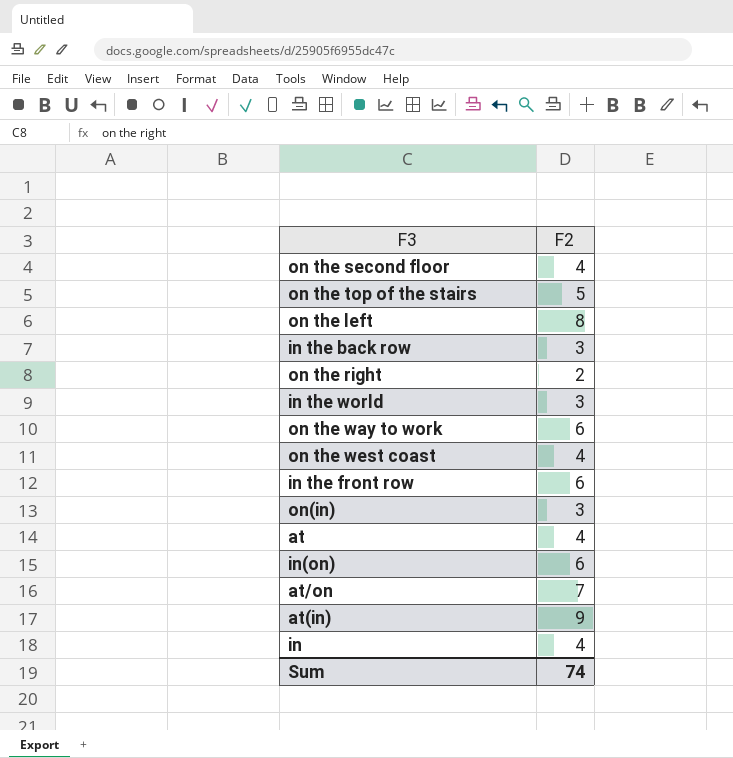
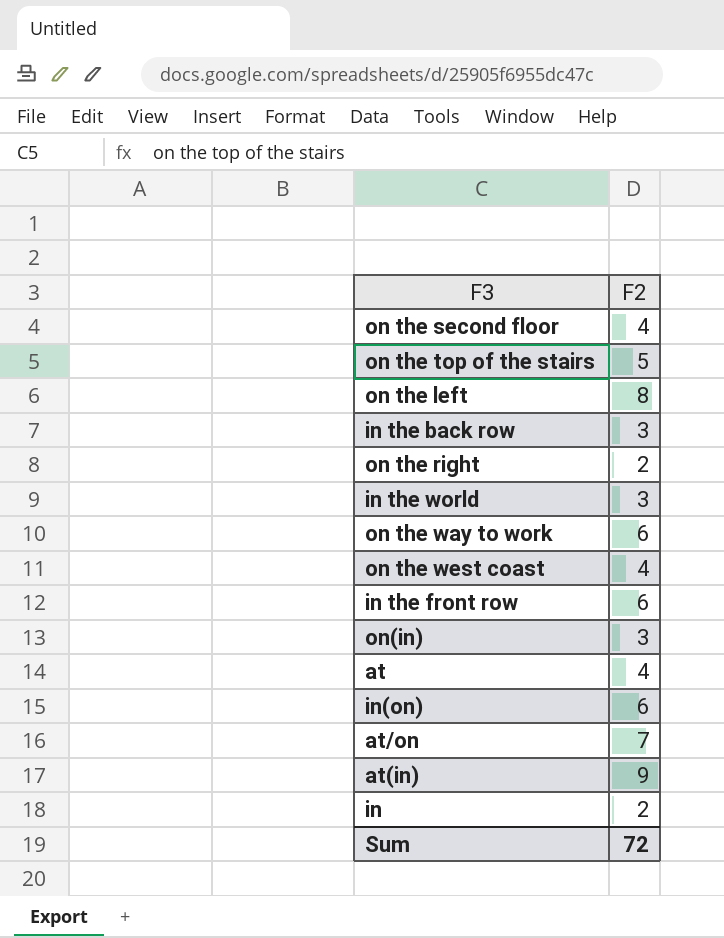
in | F2: 4 -> 2
Sum | F2: 74 -> 72

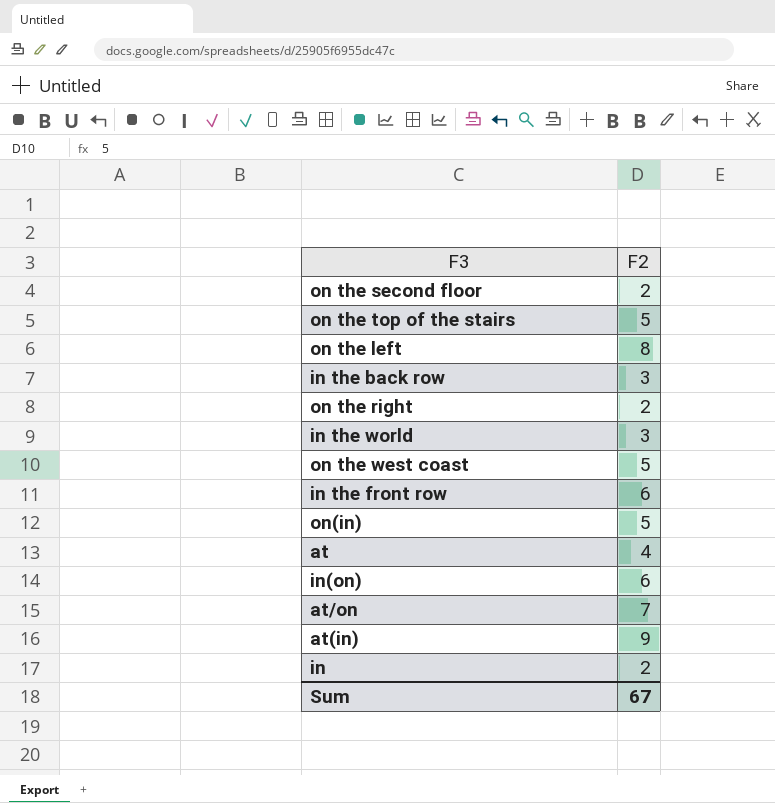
row on the way to work: 6 -> none
on the second floor | F2: 4 -> 2
on the west coast | F2: 4 -> 5
on(in) | F2: 3 -> 5
Sum | F2: 72 -> 67

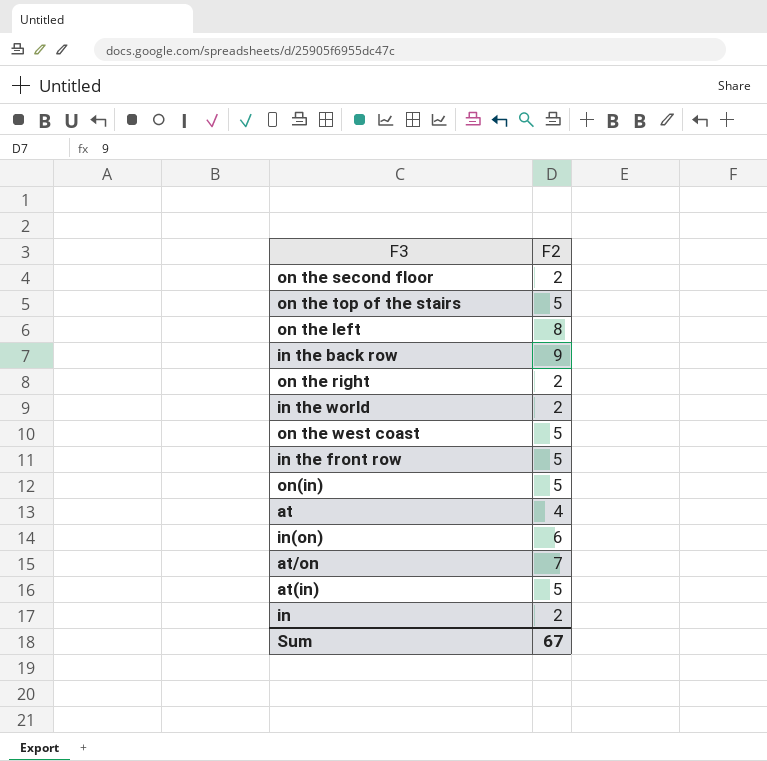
in the back row | F2: 3 -> 9
in the world | F2: 3 -> 2
in the front row | F2: 6 -> 5
at(in) | F2: 9 -> 5

